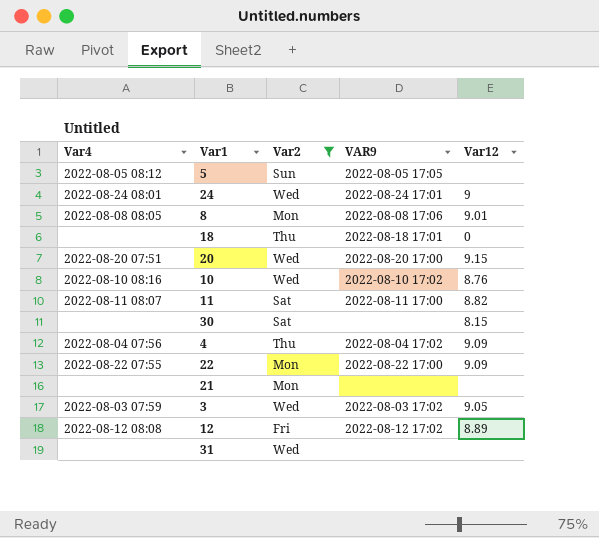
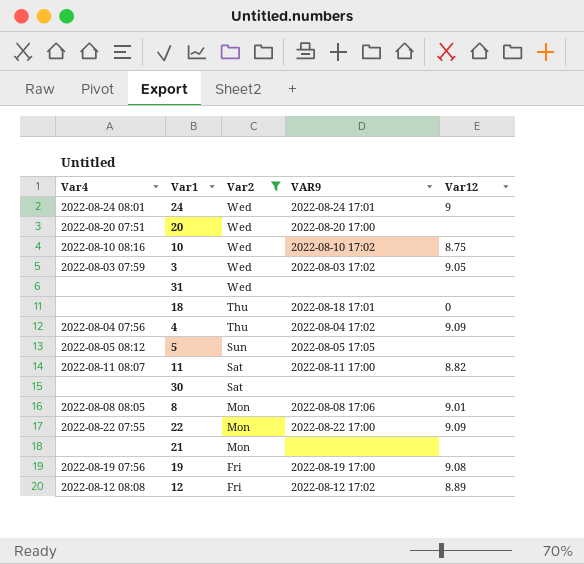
row order: none -> Var2 descending
20 | Var12: 9.15 -> none
10 | Var12: 8.76 -> 8.75
30 | Var12: 8.15 -> none
row 19: none -> 2022-08-19 07:56 | Fri | 2022-08-19 17:00 | 9.08

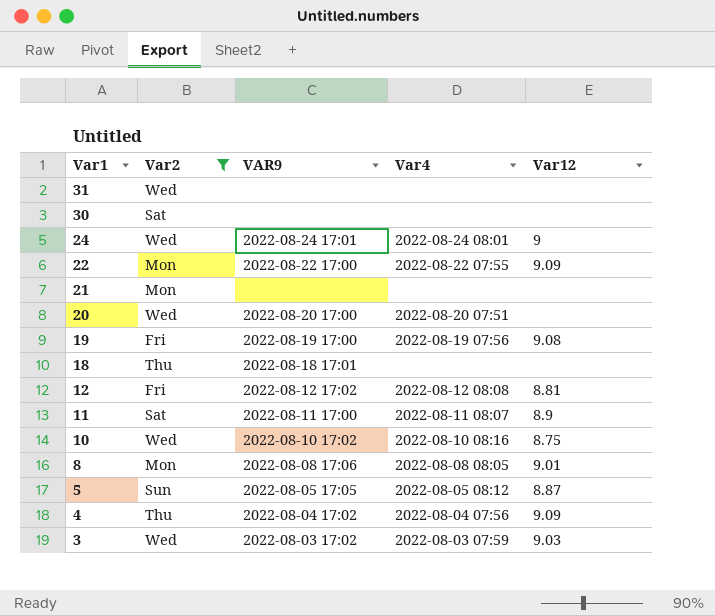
row order: Var2 descending -> Var1 descending
column Var4 | position: 1 -> 4
18 | Var12: 0 -> none
12 | Var12: 8.89 -> 8.81
11 | Var12: 8.82 -> 8.9
5 | Var12: none -> 8.87
3 | Var12: 9.05 -> 9.03

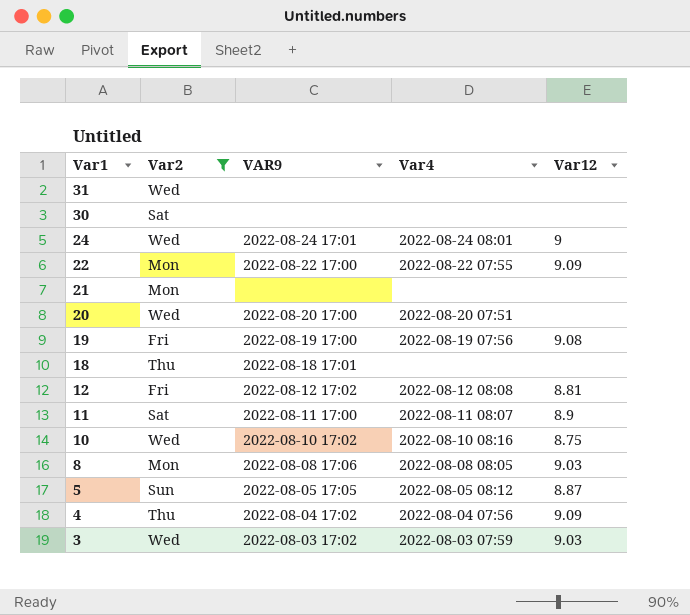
8 | Var12: 9.01 -> 9.03

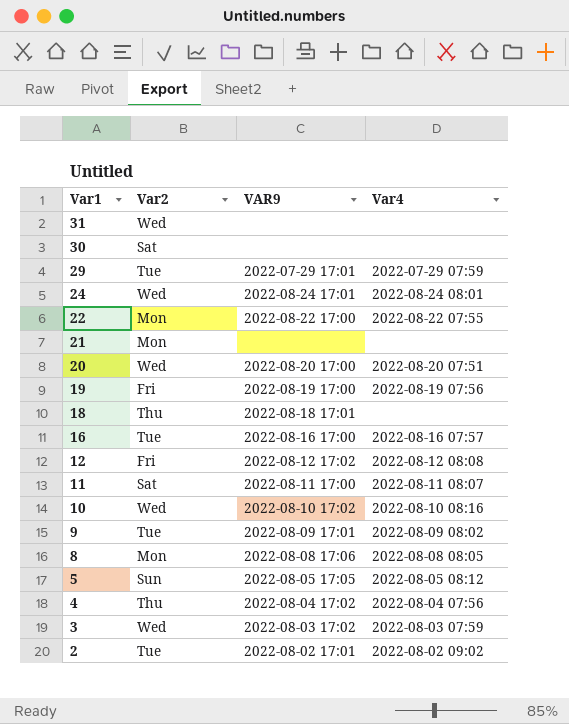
filter: Var2 != Tue -> none
column Var12 | position: 5 -> none

